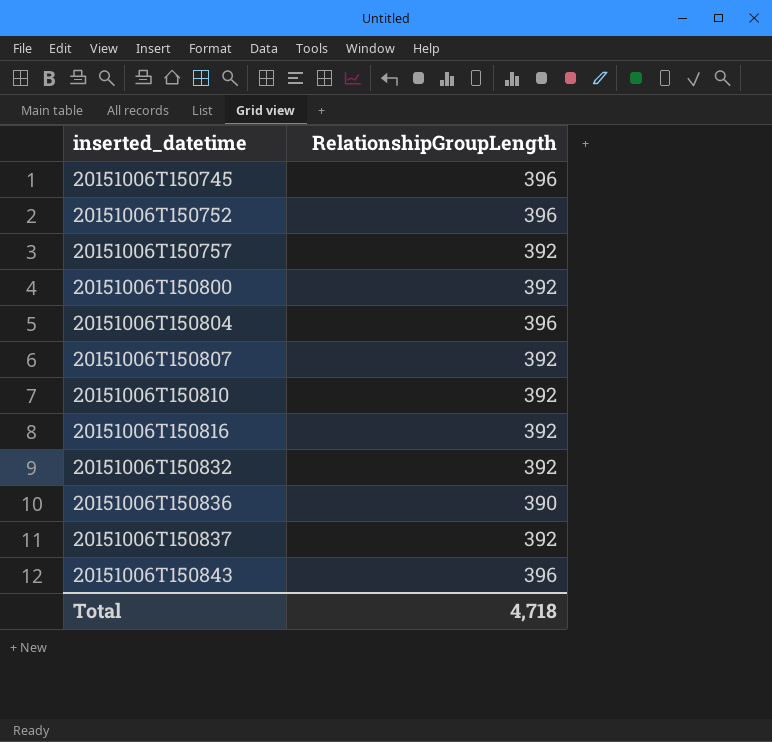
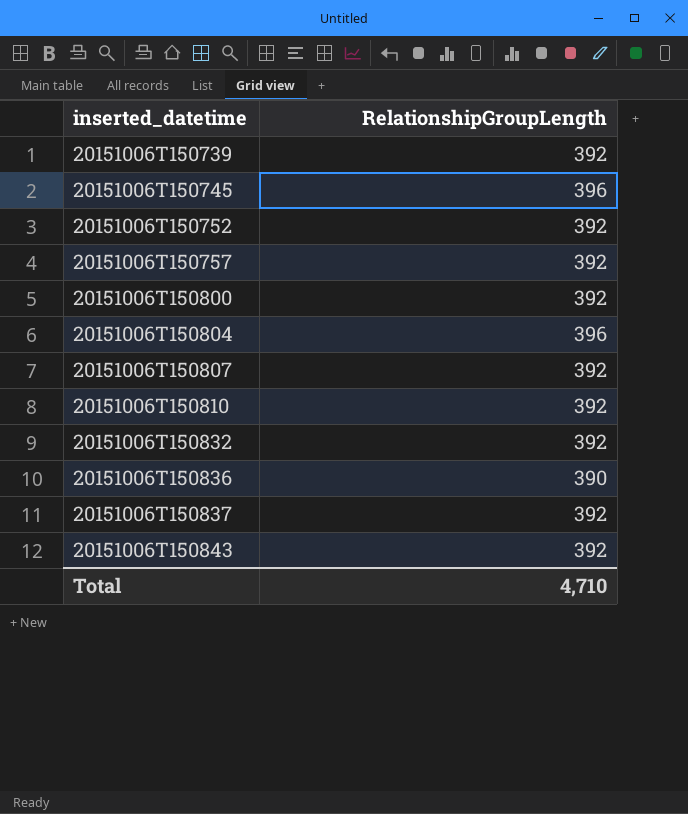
row 20151006T150816: 392 -> none
row 20151006T150739: none -> 392
20151006T150752 | RelationshipGroupLength: 396 -> 392
20151006T150843 | RelationshipGroupLength: 396 -> 392
Total | RelationshipGroupLength: 4,718 -> 4,710

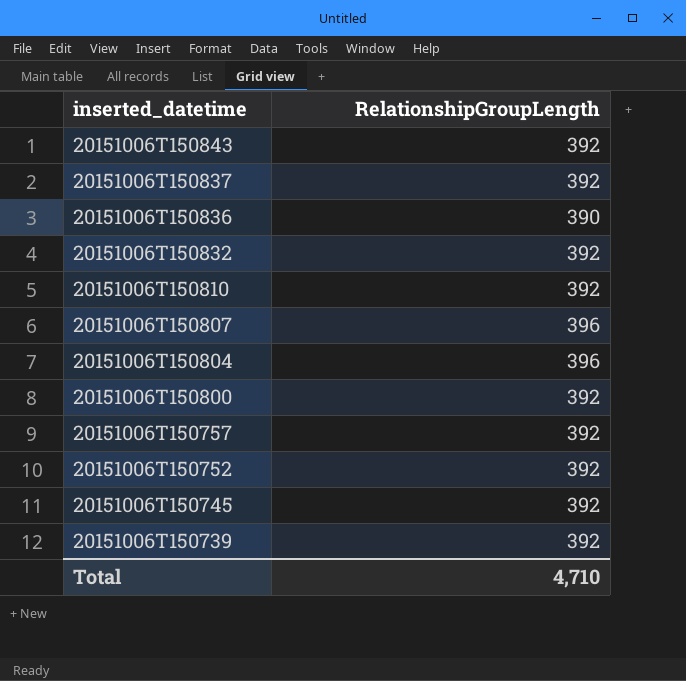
row order: inserted_datetime ascending -> inserted_datetime descending
20151006T150807 | RelationshipGroupLength: 392 -> 396
20151006T150745 | RelationshipGroupLength: 396 -> 392

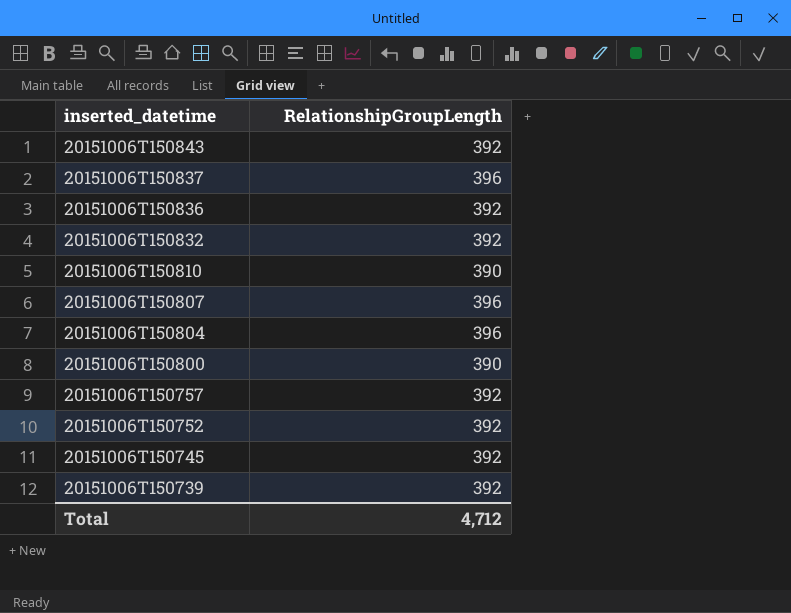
20151006T150837 | RelationshipGroupLength: 392 -> 396
20151006T150836 | RelationshipGroupLength: 390 -> 392
20151006T150810 | RelationshipGroupLength: 392 -> 390
20151006T150800 | RelationshipGroupLength: 392 -> 390
Total | RelationshipGroupLength: 4,710 -> 4,712

